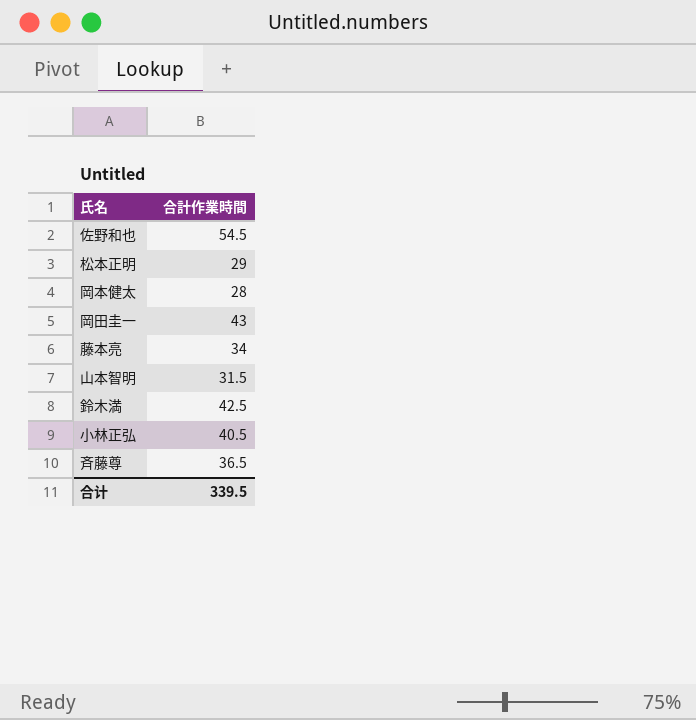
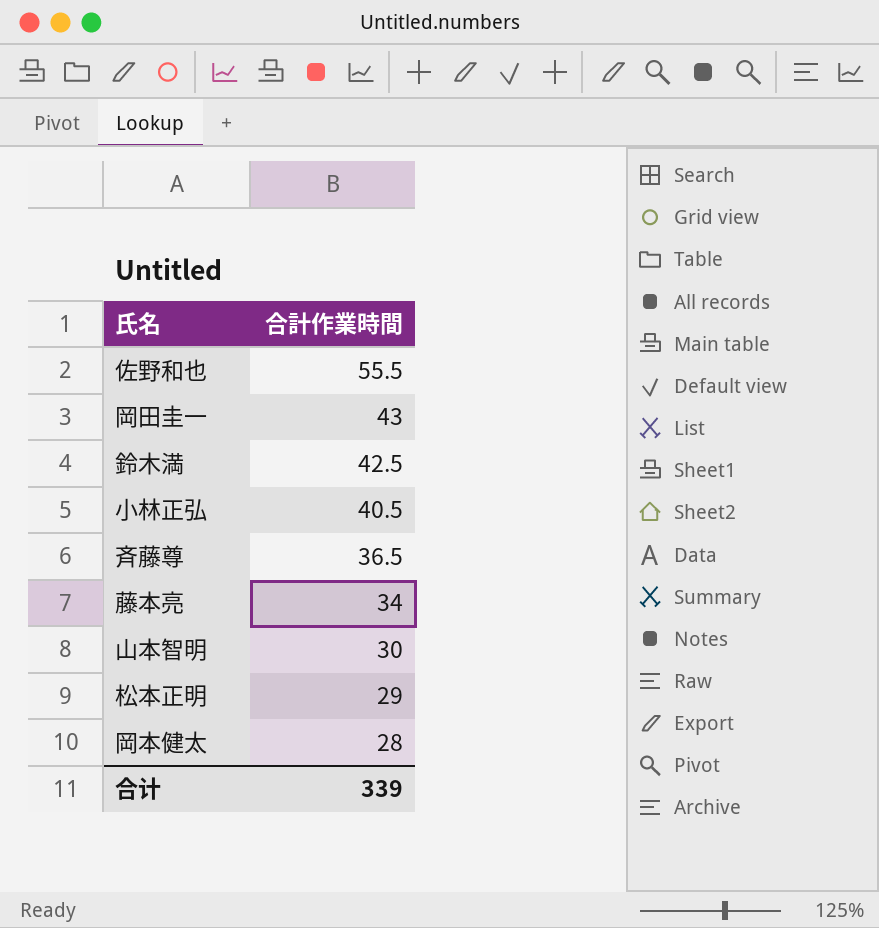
row order: none -> 合計作業時間 descending
佐野和也 | 合計作業時間: 54.5 -> 55.5
山本智明 | 合計作業時間: 31.5 -> 30
合计 | 合計作業時間: 339.5 -> 339

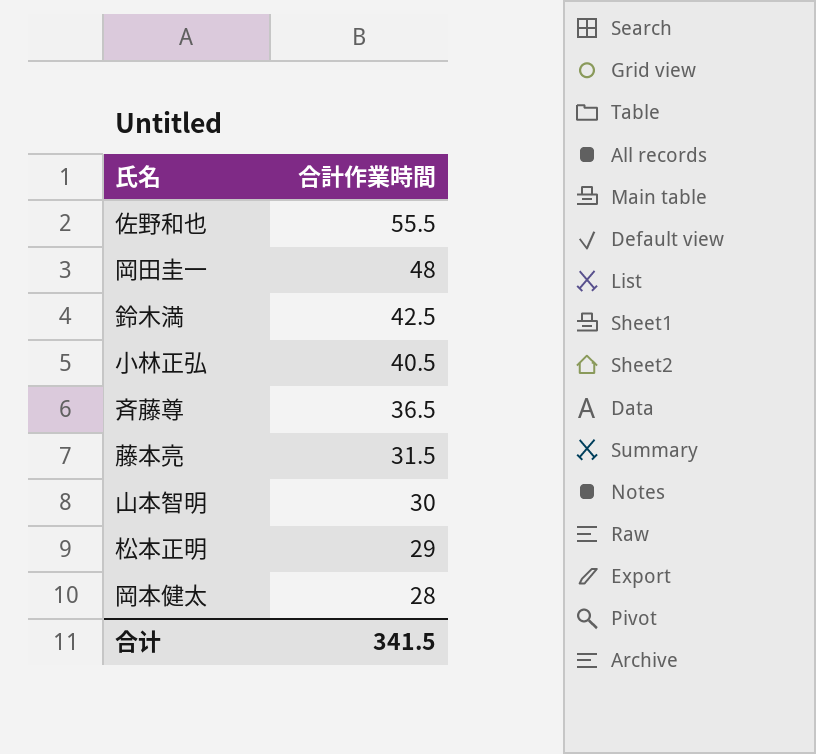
岡田圭一 | 合計作業時間: 43 -> 48
藤本亮 | 合計作業時間: 34 -> 31.5
合计 | 合計作業時間: 339 -> 341.5

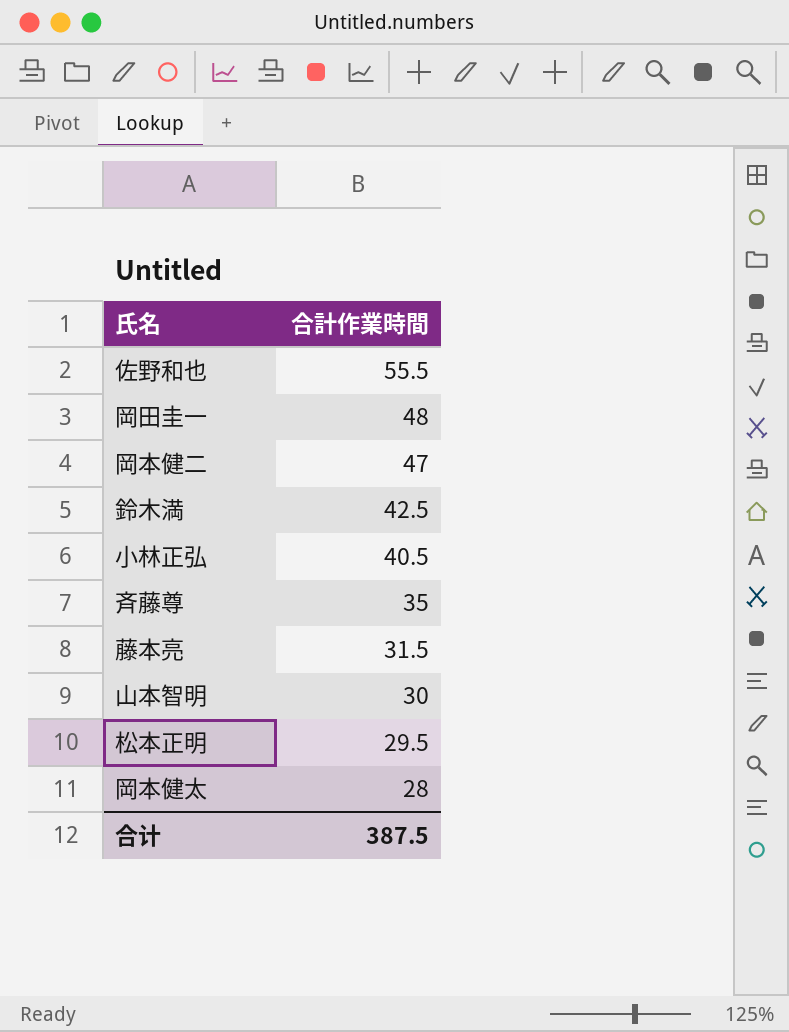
row 岡本健二: none -> 47
斉藤尊 | 合計作業時間: 36.5 -> 35
松本正明 | 合計作業時間: 29 -> 29.5
合计 | 合計作業時間: 341.5 -> 387.5

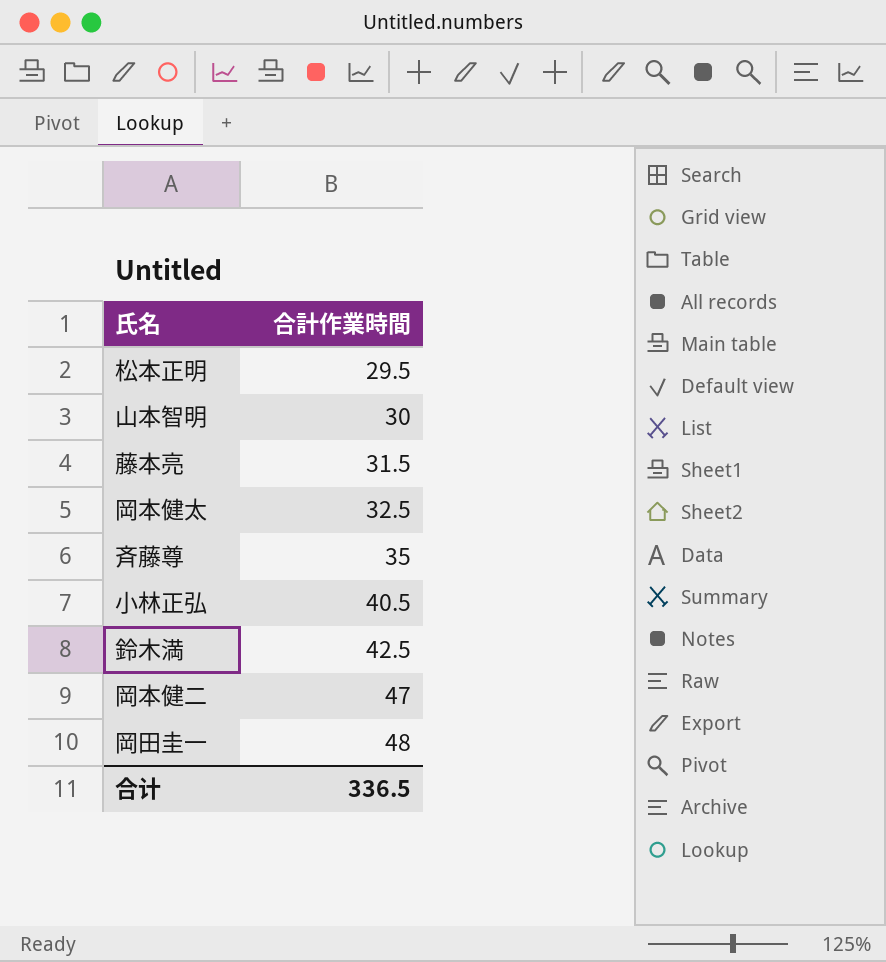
row order: 合計作業時間 descending -> 合計作業時間 ascending
row 佐野和也: 55.5 -> none
岡本健太 | 合計作業時間: 28 -> 32.5
合计 | 合計作業時間: 387.5 -> 336.5

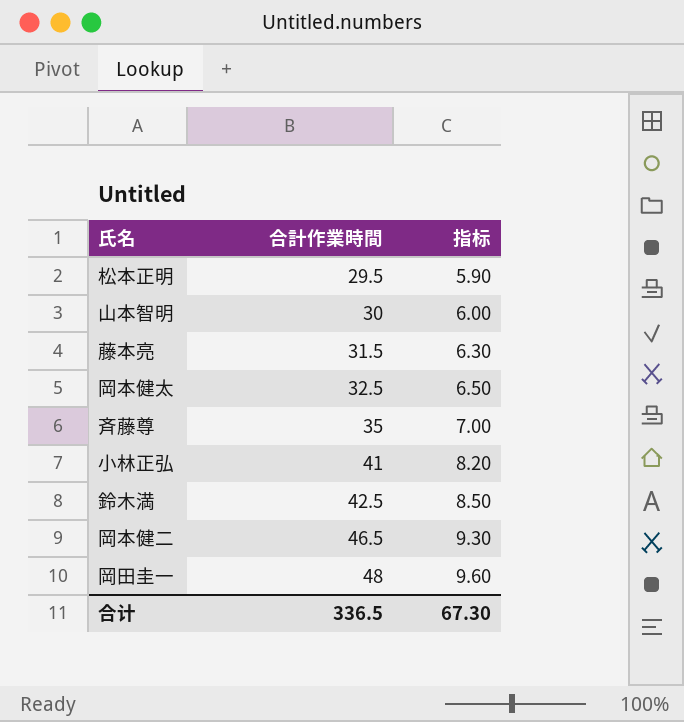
column 指标 | formula: none -> [合計作業時間] * 0.2
小林正弘 | 合計作業時間: 40.5 -> 41
岡本健二 | 合計作業時間: 47 -> 46.5

